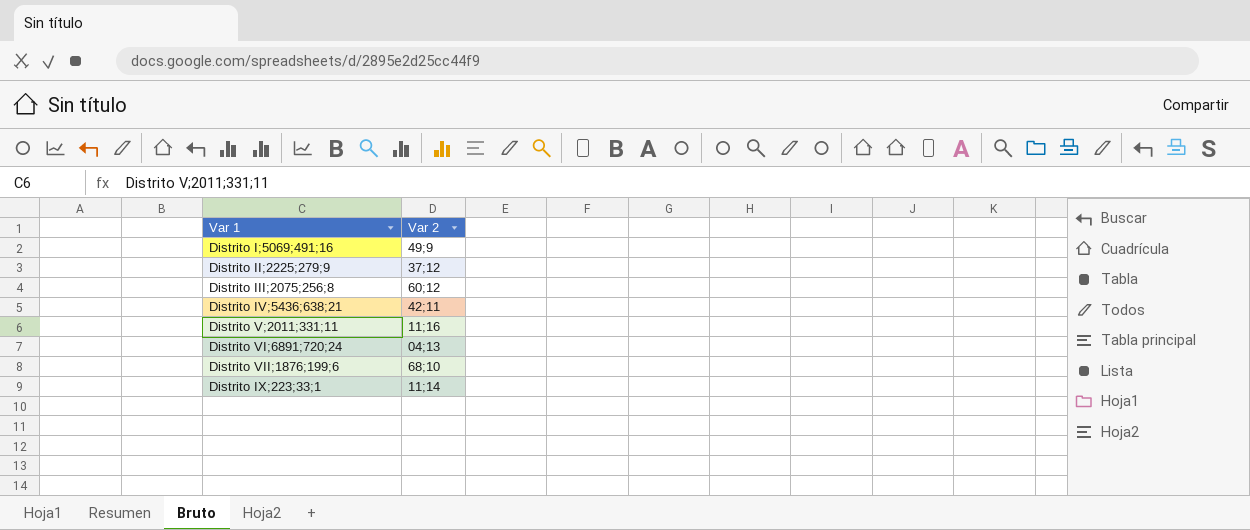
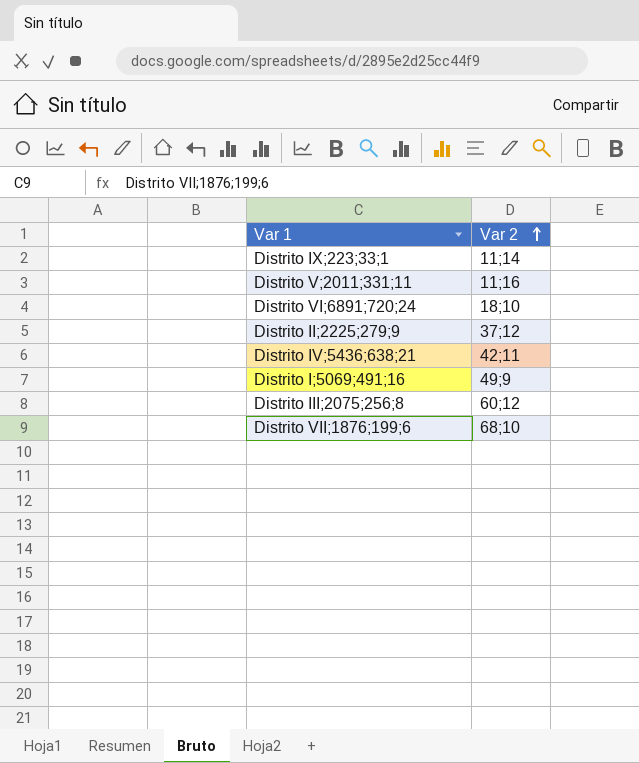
row order: none -> Var 2 ascending
Distrito VI;6891;720;24 | Var 2: 04;13 -> 18;10

